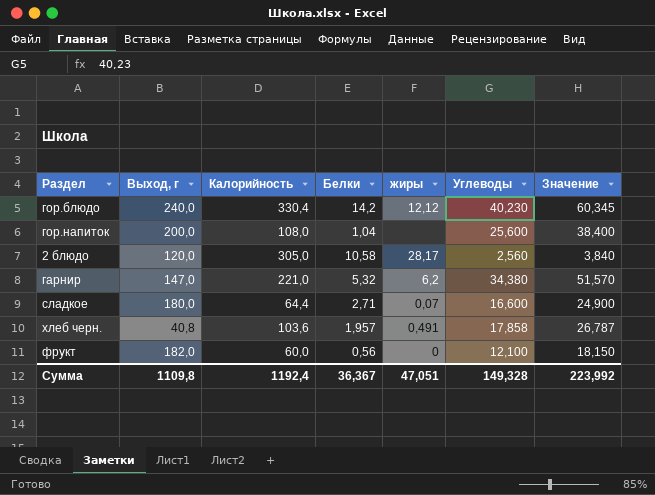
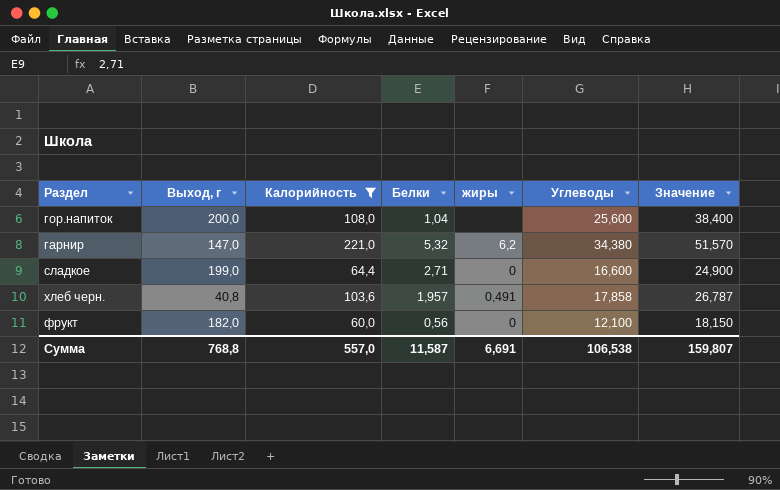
filter: none -> Калорийность <= 221,0
сладкое | Выход, г: 180,0 -> 199,0
сладкое | жиры: 0,07 -> 0
Сумма | Выход, г: 1109,8 -> 768,8
Сумма | Калорийность: 1192,4 -> 557,0
Сумма | Белки: 36,367 -> 11,587
Сумма | жиры: 47,051 -> 6,691
Сумма | Углеводы: 149,328 -> 106,538
Сумма | Значение: 223,992 -> 159,807

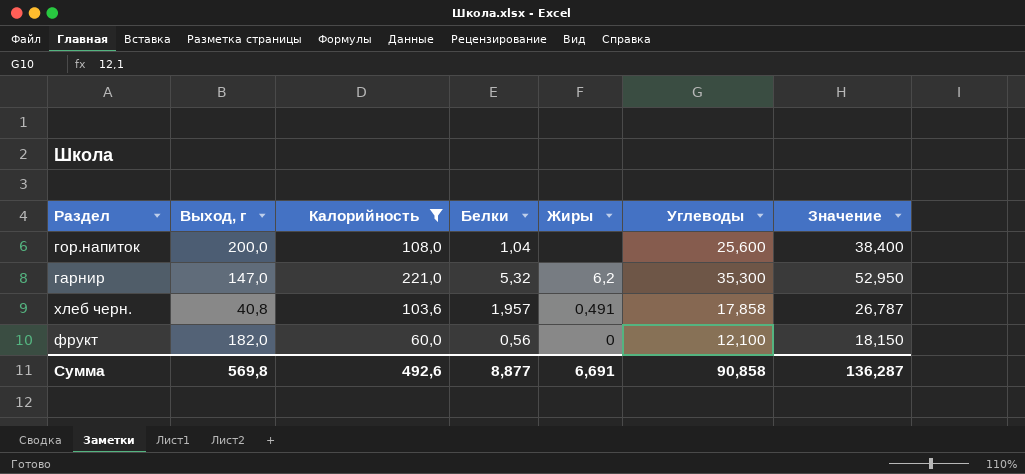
column name: жиры -> Жиры
row сладкое: 199,0 | 64,4 | 2,71 | 0 | 16,600 | 24,900 -> none
гарнир | Углеводы: 34,380 -> 35,300
гарнир | Значение: 51,570 -> 52,950
Сумма | Выход, г: 768,8 -> 569,8
Сумма | Калорийность: 557,0 -> 492,6
Сумма | Белки: 11,587 -> 8,877
Сумма | Углеводы: 106,538 -> 90,858
Сумма | Значение: 159,807 -> 136,287

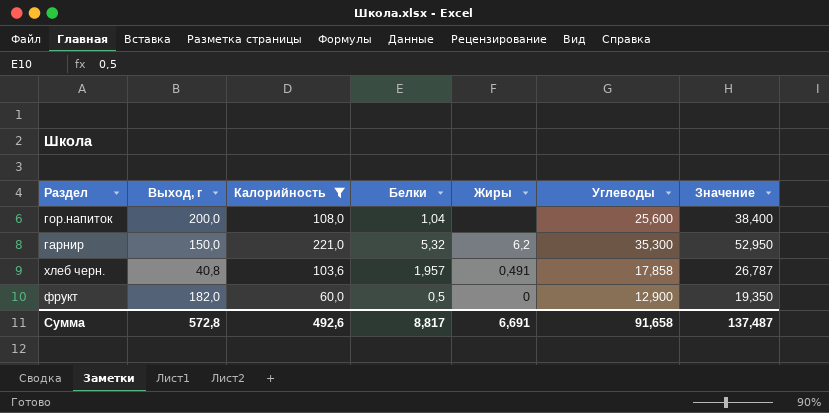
гарнир | Выход, г: 147,0 -> 150,0
фрукт | Белки: 0,56 -> 0,5
фрукт | Углеводы: 12,100 -> 12,900
фрукт | Значение: 18,150 -> 19,350
Сумма | Выход, г: 569,8 -> 572,8
Сумма | Белки: 8,877 -> 8,817
Сумма | Углеводы: 90,858 -> 91,658
Сумма | Значение: 136,287 -> 137,487

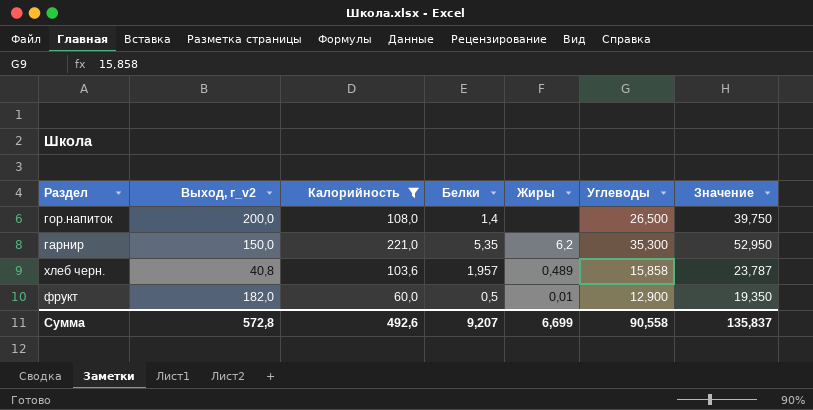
column name: Выход, г -> Выход, г_v2
гор.напиток | Белки: 1,04 -> 1,4
гор.напиток | Углеводы: 25,600 -> 26,500
гор.напиток | Значение: 38,400 -> 39,750
гарнир | Белки: 5,32 -> 5,35
хлеб черн. | Жиры: 0,491 -> 0,489
хлеб черн. | Углеводы: 17,858 -> 15,858
хлеб черн. | Значение: 26,787 -> 23,787
фрукт | Жиры: 0 -> 0,01
Сумма | Белки: 8,817 -> 9,207
Сумма | Жиры: 6,691 -> 6,699
Сумма | Углеводы: 91,658 -> 90,558
Сумма | Значение: 137,487 -> 135,837

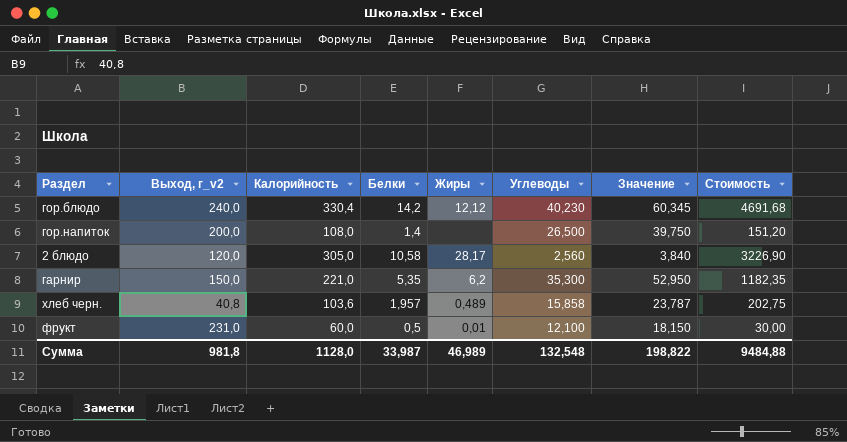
filter: Калорийность <= 221,0 -> none
column Стоимость | formula: none -> [Калорийность] * [Белки]
фрукт | Выход, г_v2: 182,0 -> 231,0
фрукт | Углеводы: 12,900 -> 12,100
фрукт | Значение: 19,350 -> 18,150
Сумма | Выход, г_v2: 572,8 -> 981,8
Сумма | Калорийность: 492,6 -> 1128,0
Сумма | Белки: 9,207 -> 33,987
Сумма | Жиры: 6,699 -> 46,989
Сумма | Углеводы: 90,558 -> 132,548
Сумма | Значение: 135,837 -> 198,822

